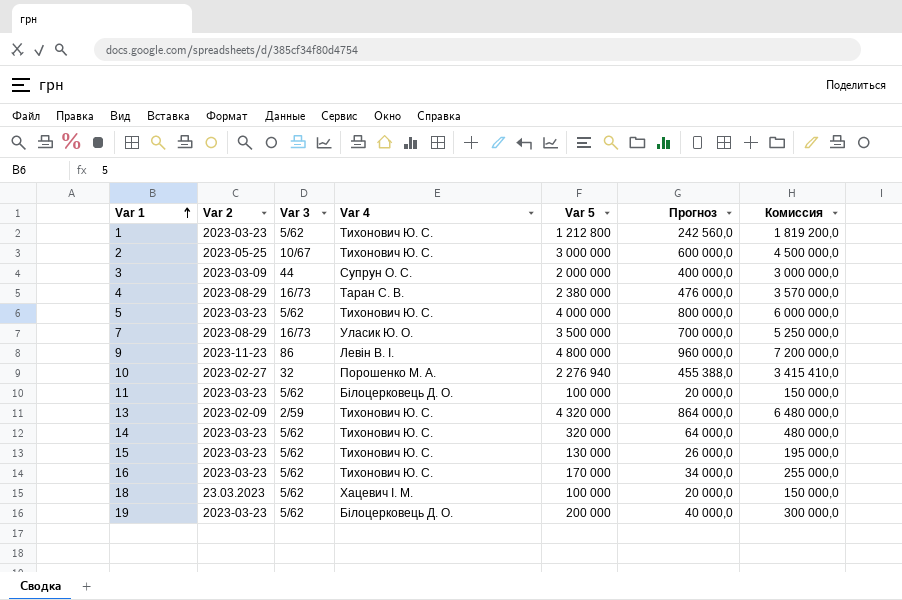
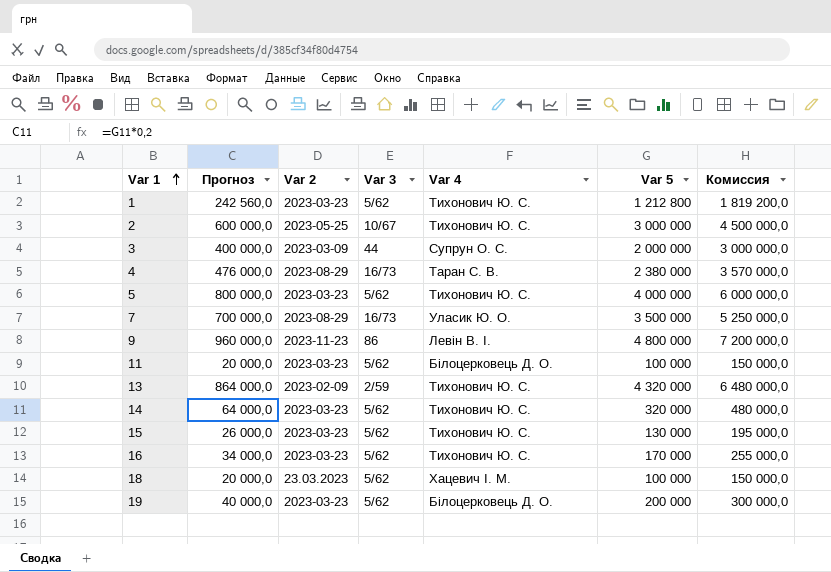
column Прогноз | position: 6 -> 2
row 10: 2023-02-27 | 32 | Порошенко М. А. | 2 276 940 | 455 388,0 | 3 415 410,0 -> none

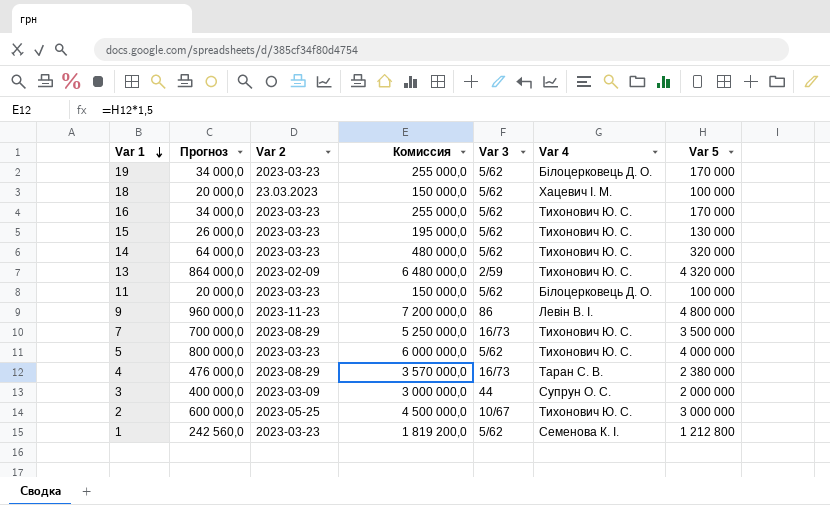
row order: Var 1 ascending -> Var 1 descending
column Комиссия | position: 7 -> 4
19 | Прогноз: 40 000,0 -> 34 000,0
19 | Комиссия: 300 000,0 -> 255 000,0
19 | Var 5: 200 000 -> 170 000
7 | Var 4: Уласик Ю. О. -> Тихонович Ю. С.
1 | Var 4: Тихонович Ю. С. -> Семенова К. І.

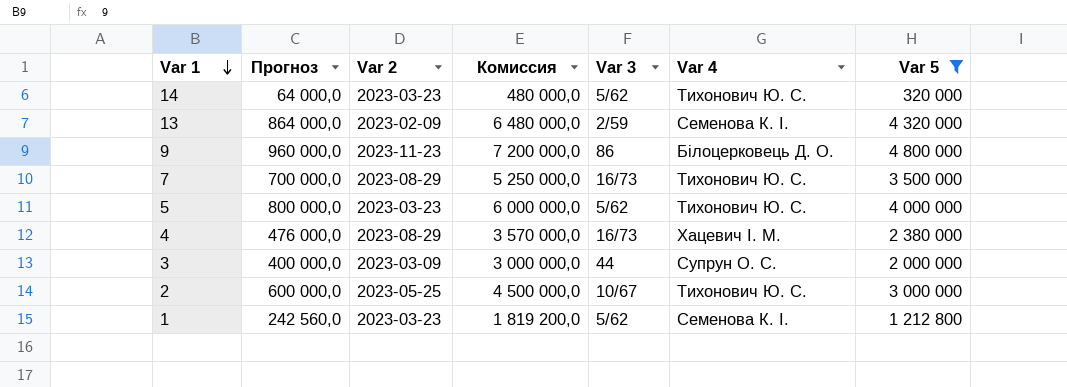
filter: none -> Var 5 >= 320 000
13 | Var 4: Тихонович Ю. С. -> Семенова К. І.
9 | Var 4: Левін В. І. -> Білоцерковець Д. О.
4 | Var 4: Таран С. В. -> Хацевич І. М.

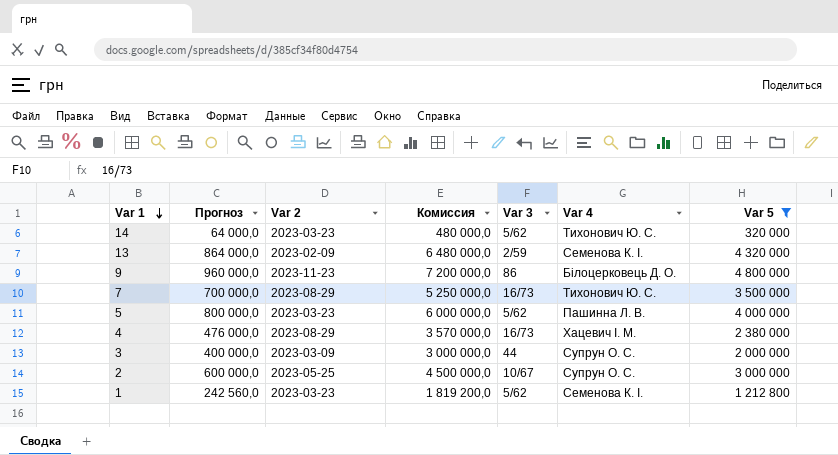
5 | Var 4: Тихонович Ю. С. -> Пашинна Л. В.
2 | Var 4: Тихонович Ю. С. -> Супрун О. С.

